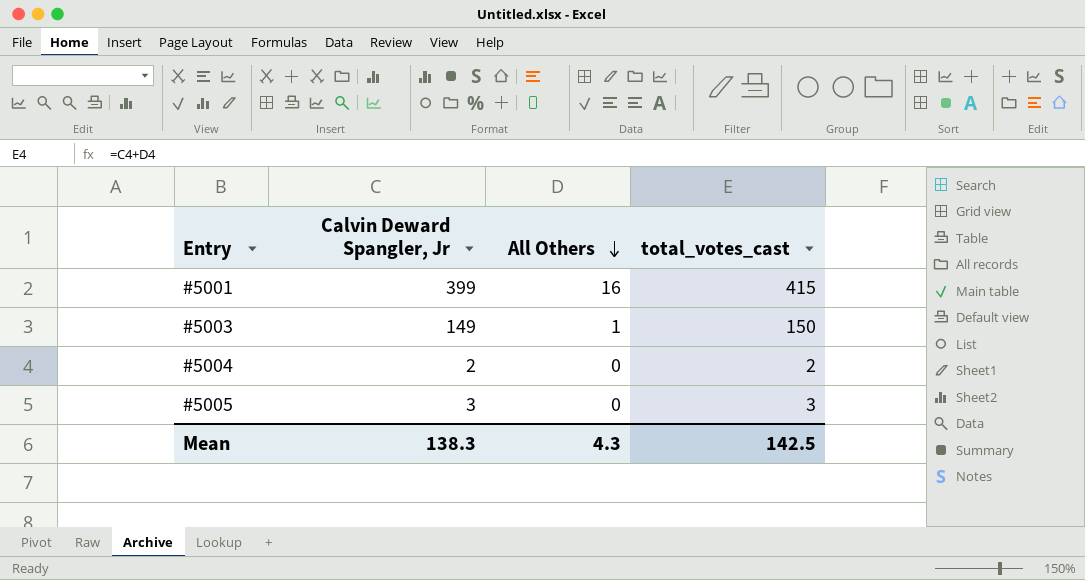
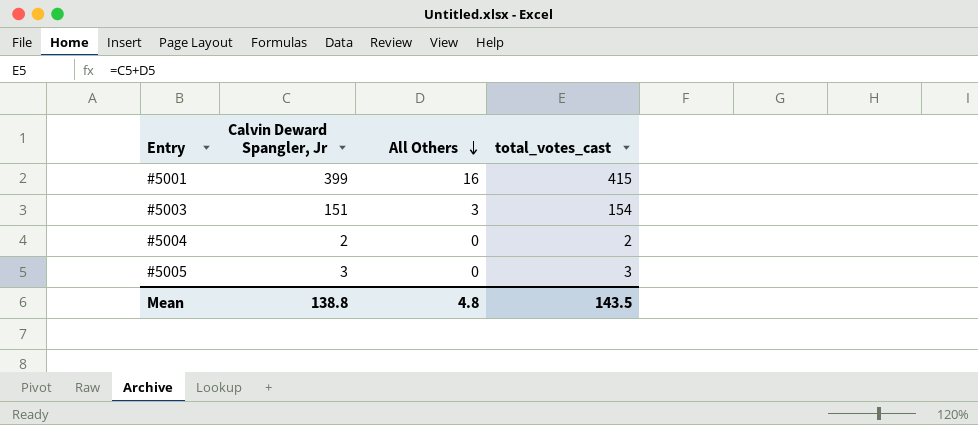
#5003 | Calvin Deward Spangler, Jr: 149 -> 151
#5003 | All Others: 1 -> 3
#5003 | total_votes_cast: 150 -> 154
Mean | Calvin Deward Spangler, Jr: 138.3 -> 138.8
Mean | All Others: 4.3 -> 4.8
Mean | total_votes_cast: 142.5 -> 143.5

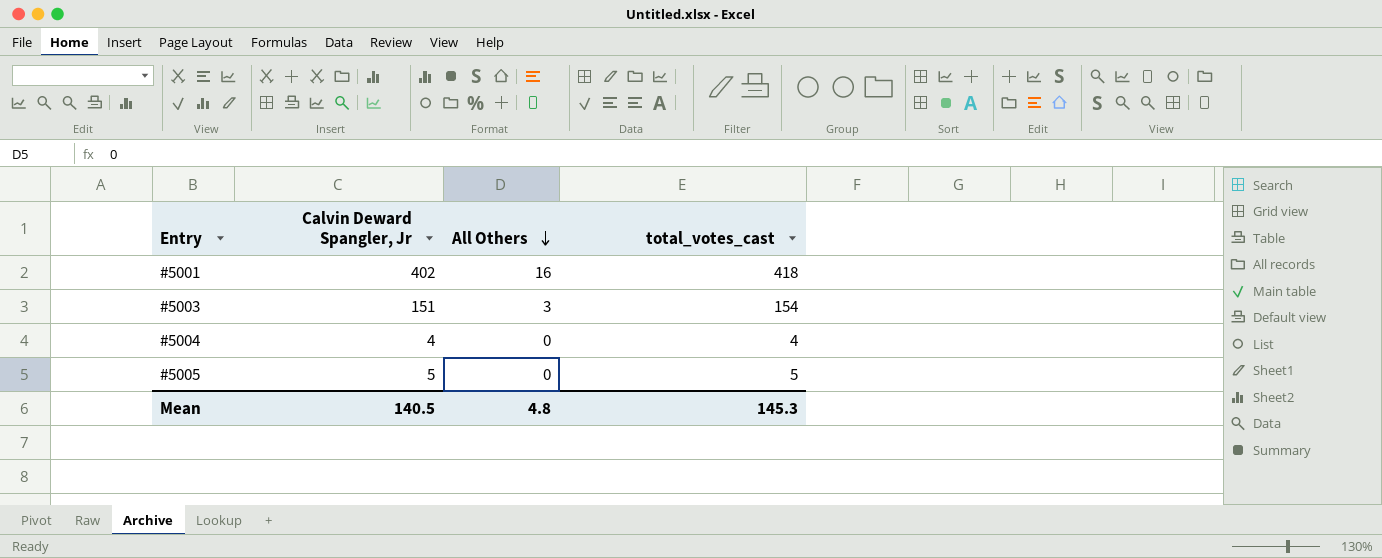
#5001 | Calvin Deward Spangler, Jr: 399 -> 402
#5001 | total_votes_cast: 415 -> 418
#5004 | Calvin Deward Spangler, Jr: 2 -> 4
#5004 | total_votes_cast: 2 -> 4
#5005 | Calvin Deward Spangler, Jr: 3 -> 5
#5005 | total_votes_cast: 3 -> 5
Mean | Calvin Deward Spangler, Jr: 138.8 -> 140.5
Mean | total_votes_cast: 143.5 -> 145.3

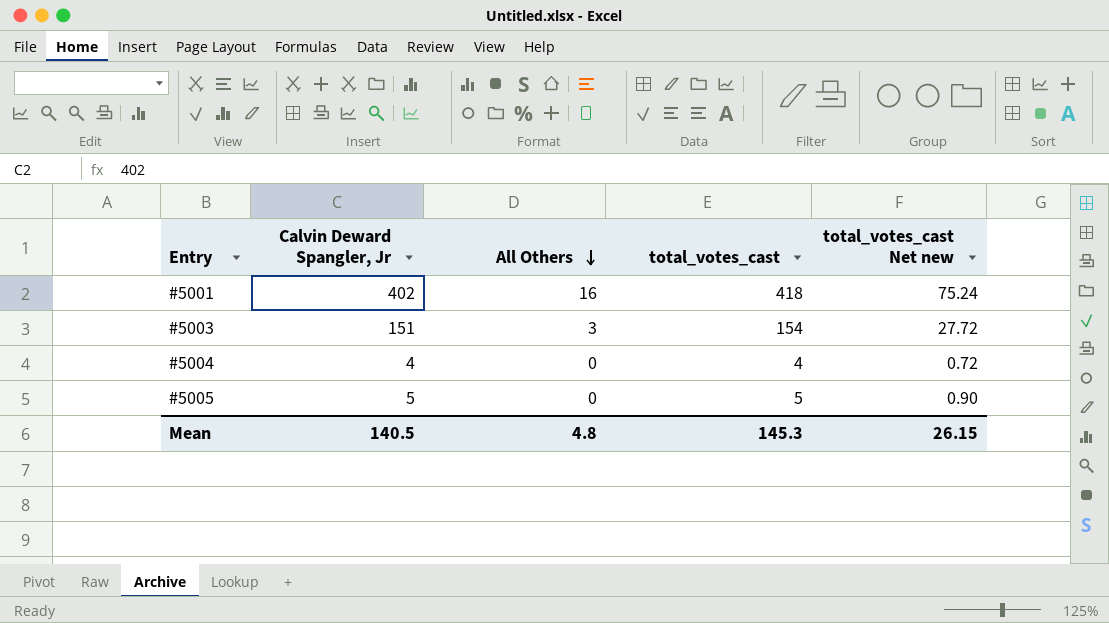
column total_votes_cast Net new | formula: none -> [total_votes_cast] * 0.18

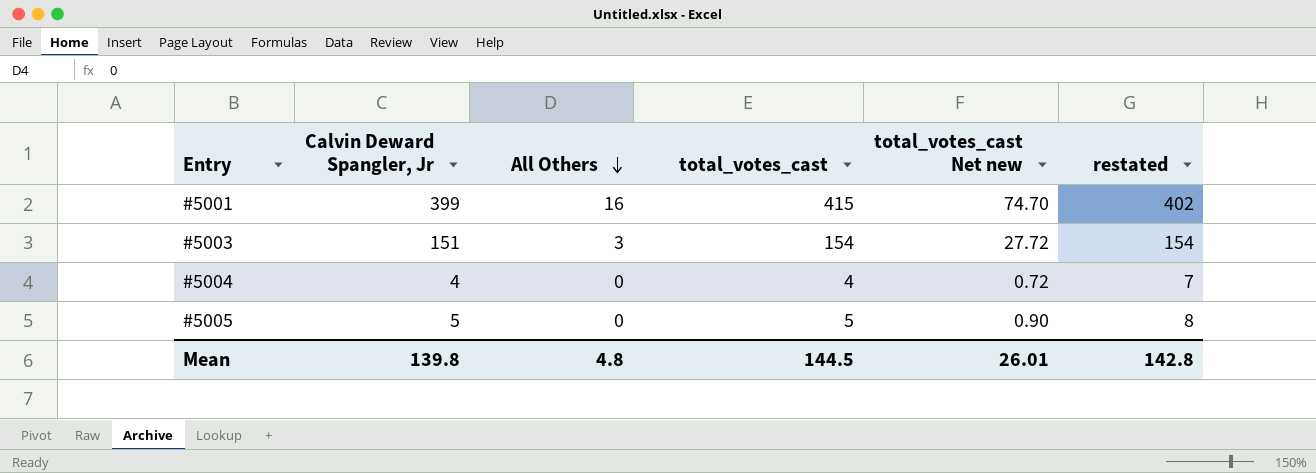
column restated | formula: none -> [Calvin Deward Spangler, Jr] + 3
#5001 | Calvin Deward Spangler, Jr: 402 -> 399
#5001 | total_votes_cast: 418 -> 415
#5001 | total_votes_cast Net new: 75.24 -> 74.70
Mean | Calvin Deward Spangler, Jr: 140.5 -> 139.8
Mean | total_votes_cast: 145.3 -> 144.5
Mean | total_votes_cast Net new: 26.15 -> 26.01

